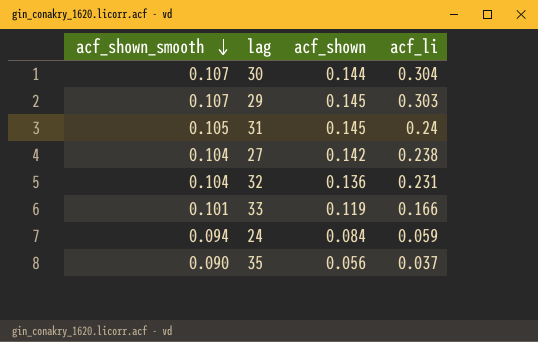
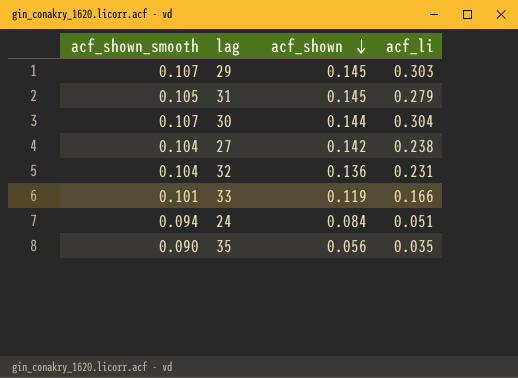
row order: acf_shown_smooth descending -> acf_shown descending
31 | acf_li: 0.24 -> 0.279
24 | acf_li: 0.059 -> 0.051
35 | acf_li: 0.037 -> 0.035

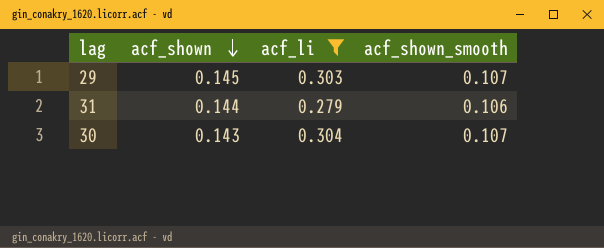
filter: none -> acf_li >= 0.279
column acf_shown_smooth | position: 1 -> 4
31 | acf_shown: 0.145 -> 0.144
31 | acf_shown_smooth: 0.105 -> 0.106
30 | acf_shown: 0.144 -> 0.143

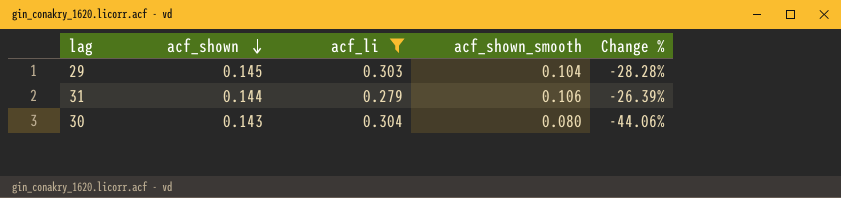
column Change % | formula: none -> ([acf_shown_smooth] - [acf_shown]) / [acf_shown]
29 | acf_shown_smooth: 0.107 -> 0.104
30 | acf_shown_smooth: 0.107 -> 0.080

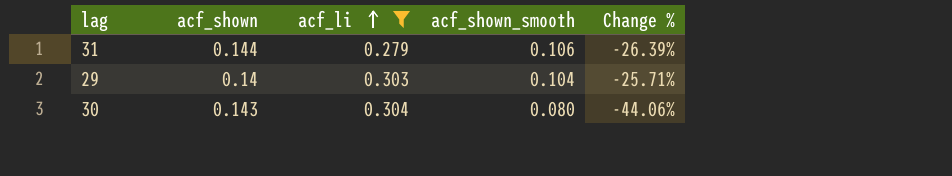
row order: acf_shown descending -> acf_li ascending
29 | acf_shown: 0.145 -> 0.14
29 | Change %: -28.28% -> -25.71%

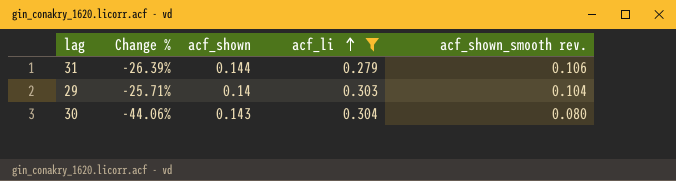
column Change % | position: 5 -> 2
column name: acf_shown_smooth -> acf_shown_smooth rev.

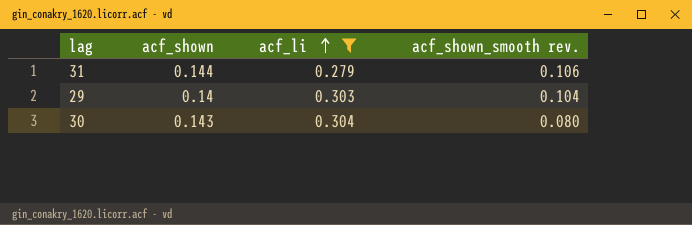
column Change % | formula: ([acf_shown_smooth rev.] - [acf_shown]) / [acf_shown] -> none

